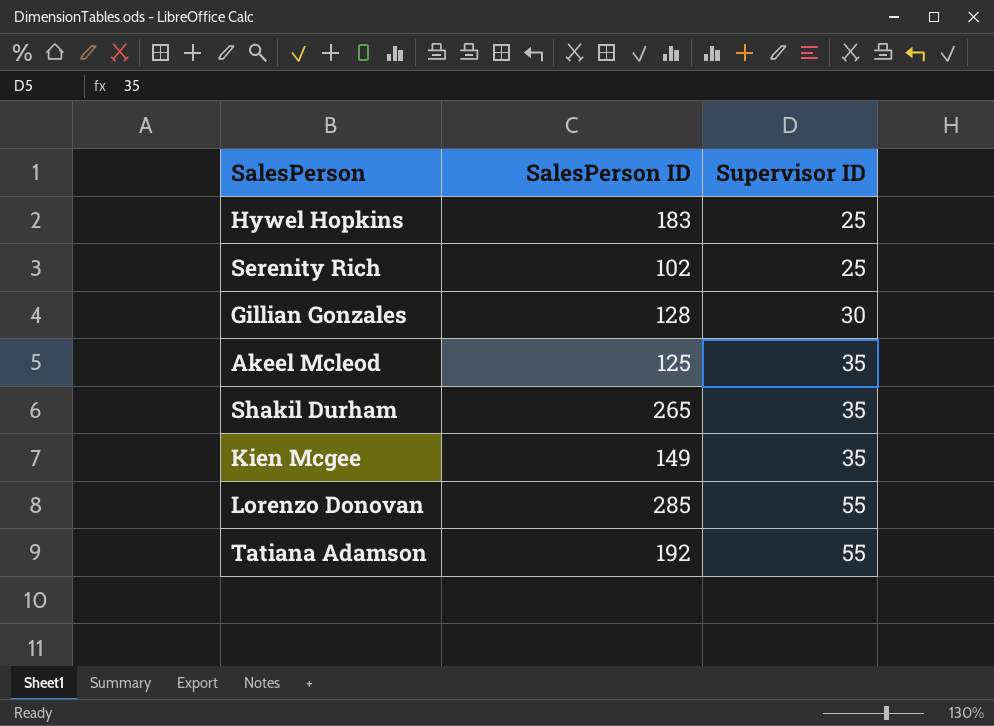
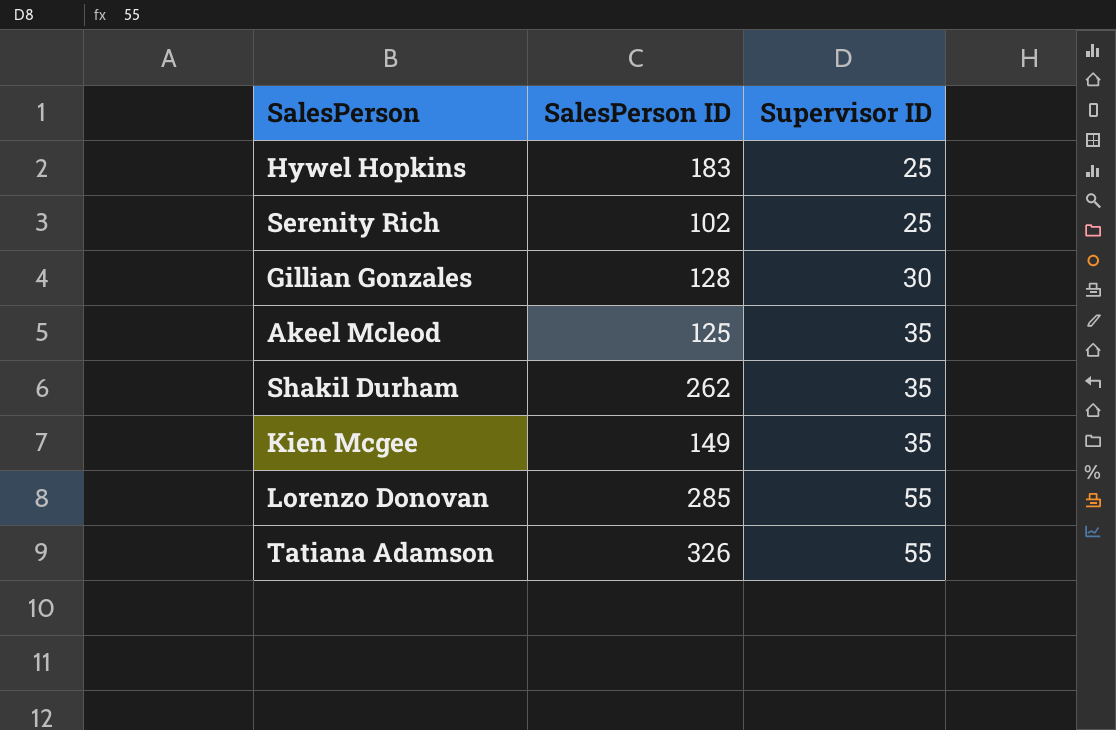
Shakil Durham | SalesPerson ID: 265 -> 262
Tatiana Adamson | SalesPerson ID: 192 -> 326

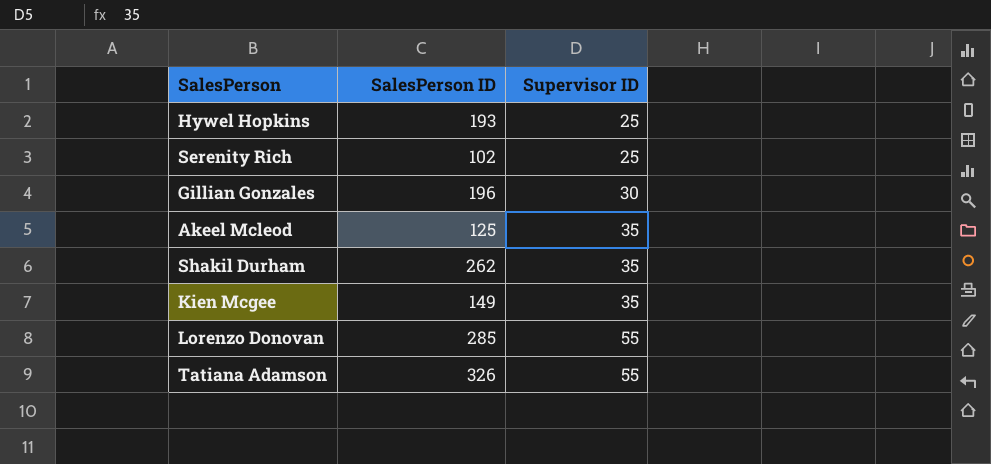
Hywel Hopkins | SalesPerson ID: 183 -> 193
Gillian Gonzales | SalesPerson ID: 128 -> 196

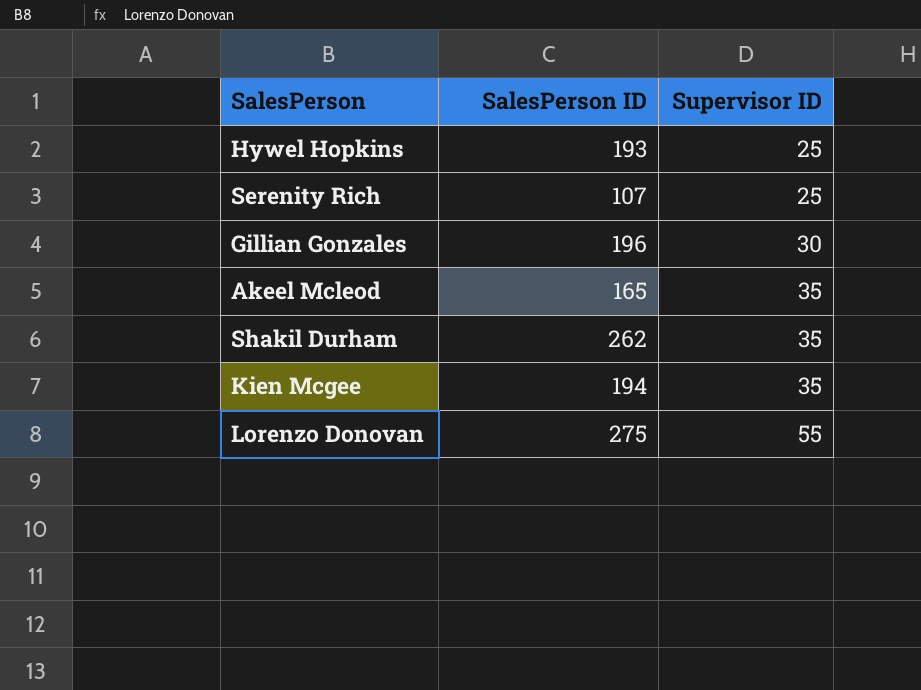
row Tatiana Adamson: 326 | 55 -> none
Serenity Rich | SalesPerson ID: 102 -> 107
Akeel Mcleod | SalesPerson ID: 125 -> 165
Kien Mcgee | SalesPerson ID: 149 -> 194
Lorenzo Donovan | SalesPerson ID: 285 -> 275

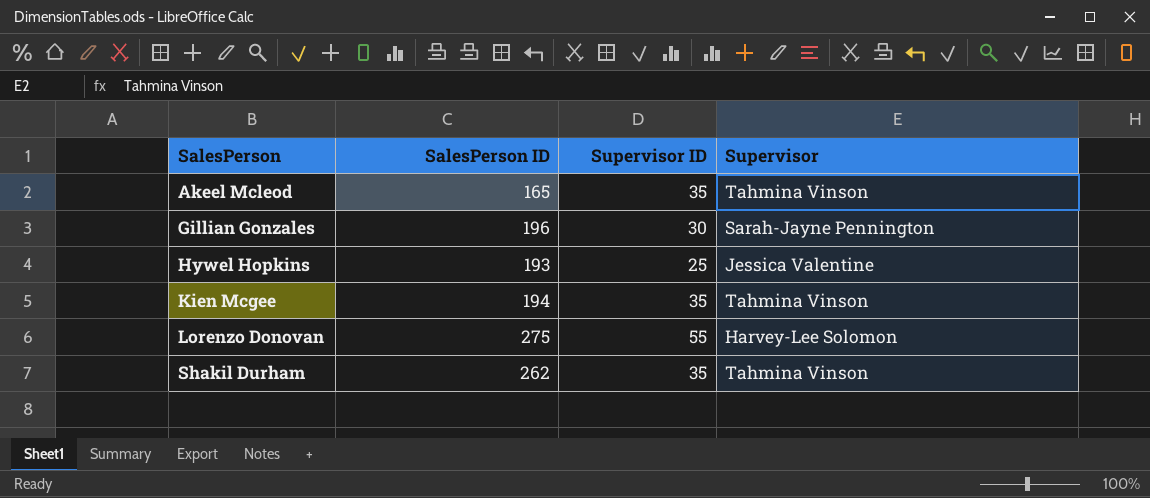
row order: Supervisor ID ascending -> SalesPerson ascending
column Supervisor | position: none -> 4
row Serenity Rich: 107 | 25 -> none

